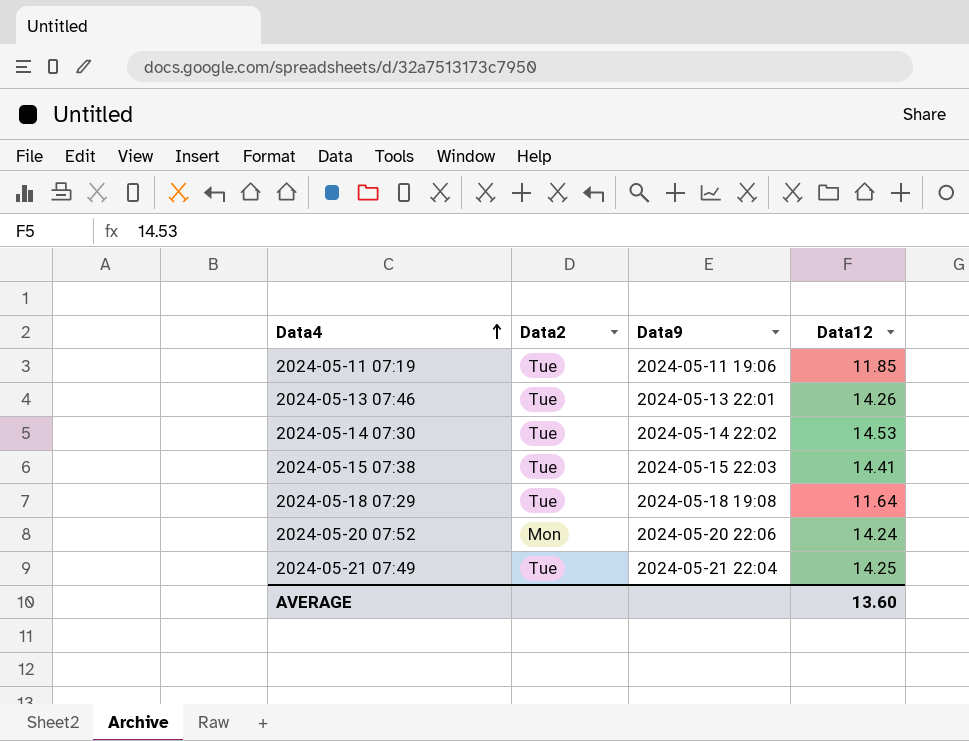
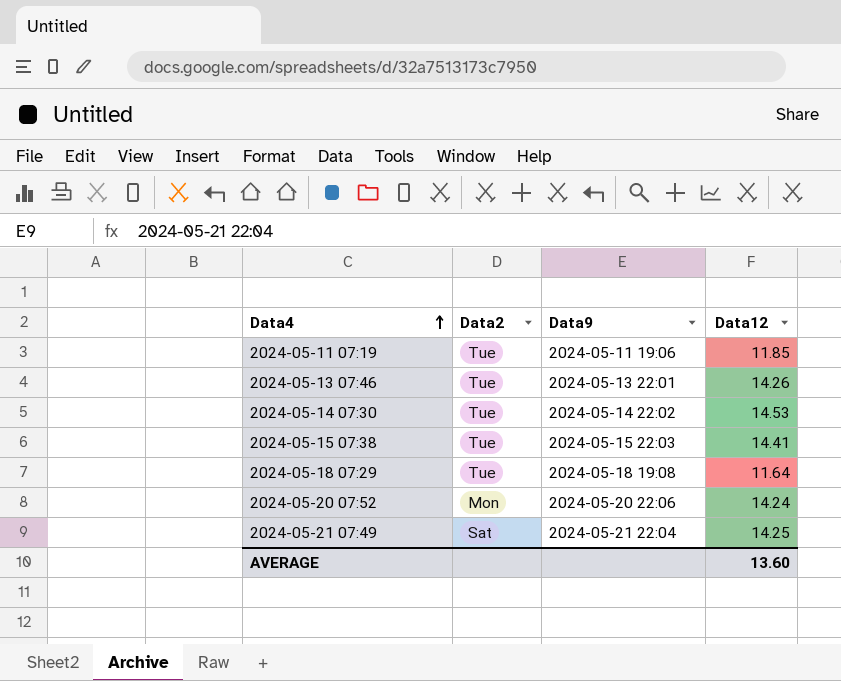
2024-05-21 07:49 | Data2: Tue -> Sat

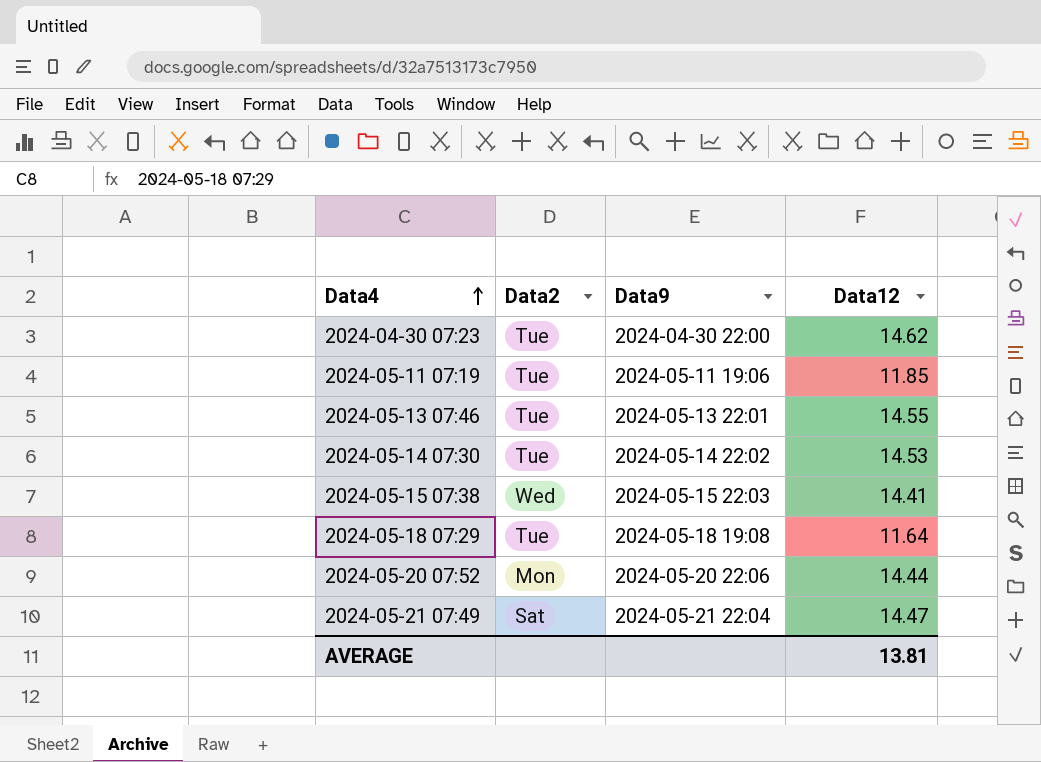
row 2024-04-30 07:23: none -> Tue | 2024-04-30 22:00 | 14.62
2024-05-13 07:46 | Data12: 14.26 -> 14.55
2024-05-15 07:38 | Data2: Tue -> Wed
2024-05-20 07:52 | Data12: 14.24 -> 14.44
2024-05-21 07:49 | Data12: 14.25 -> 14.47
AVERAGE | Data12: 13.60 -> 13.81

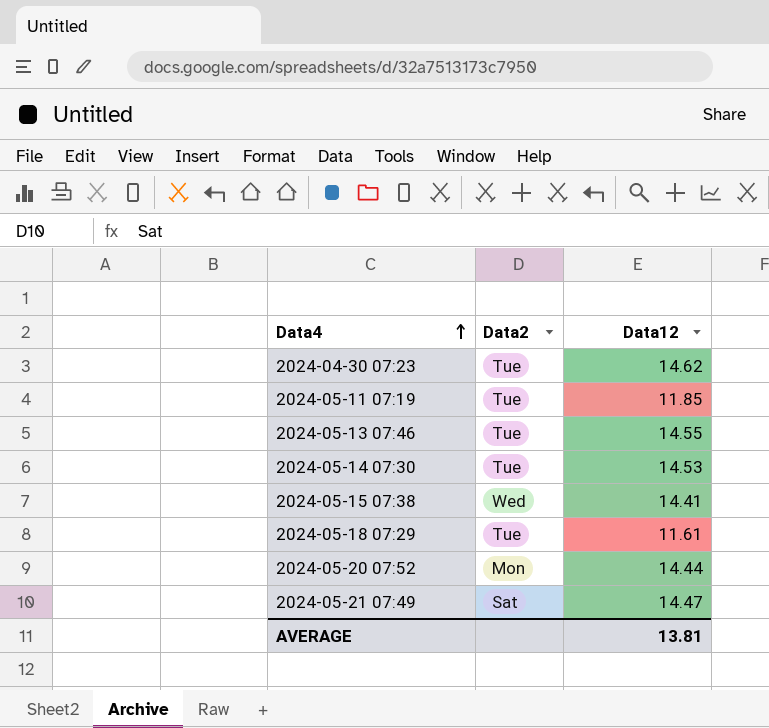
column Data9 | position: 3 -> none
2024-05-18 07:29 | Data12: 11.64 -> 11.61

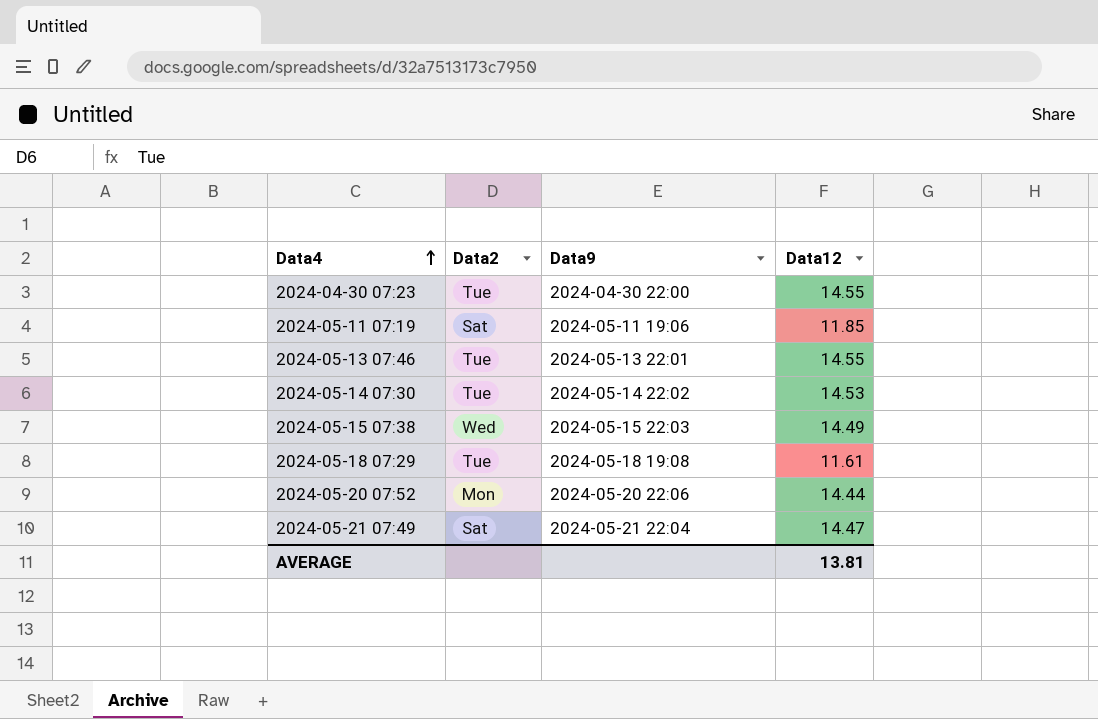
column Data9 | position: none -> 3
2024-04-30 07:23 | Data12: 14.62 -> 14.55
2024-05-11 07:19 | Data2: Tue -> Sat
2024-05-15 07:38 | Data12: 14.41 -> 14.49

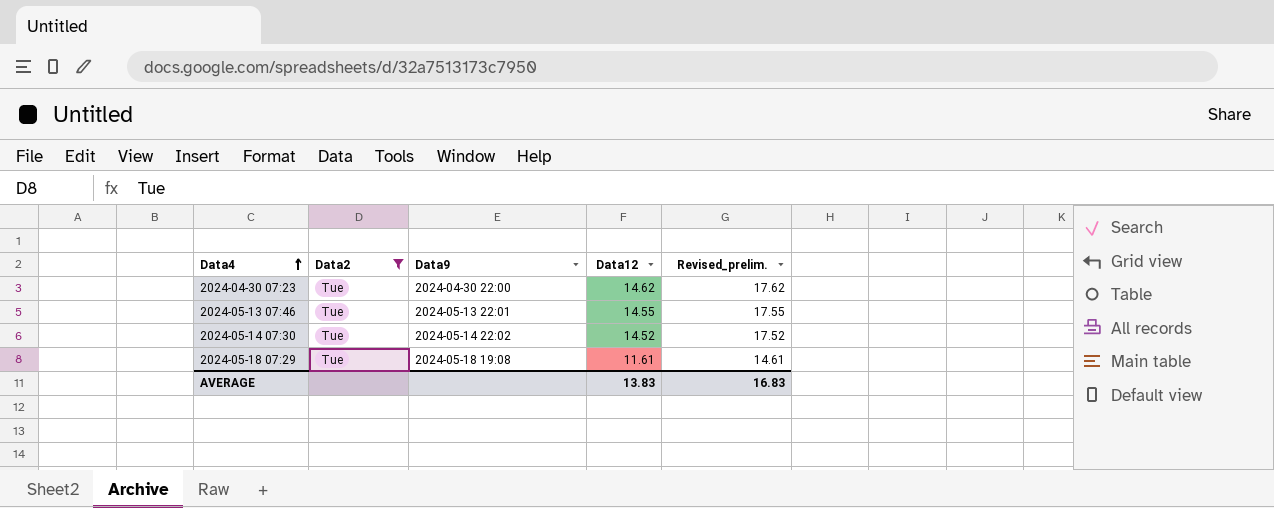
filter: none -> Data2 = Tue
column Revised_prelim. | formula: none -> [Data12] + 3
2024-04-30 07:23 | Data12: 14.55 -> 14.62
2024-05-14 07:30 | Data12: 14.53 -> 14.52
AVERAGE | Data12: 13.81 -> 13.83

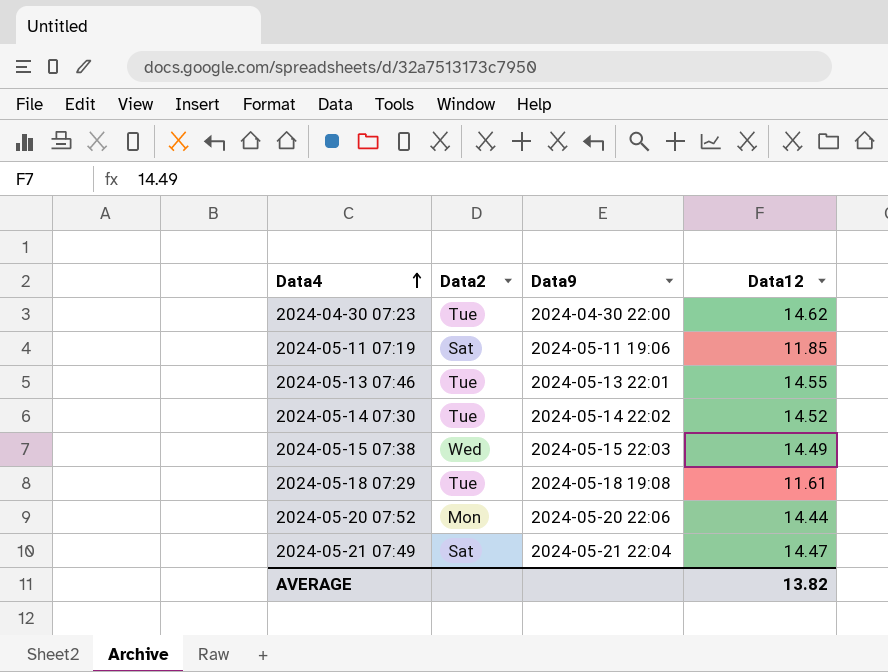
filter: Data2 = Tue -> none
column Revised_prelim. | formula: [Data12] + 3 -> none
AVERAGE | Data12: 13.83 -> 13.82

